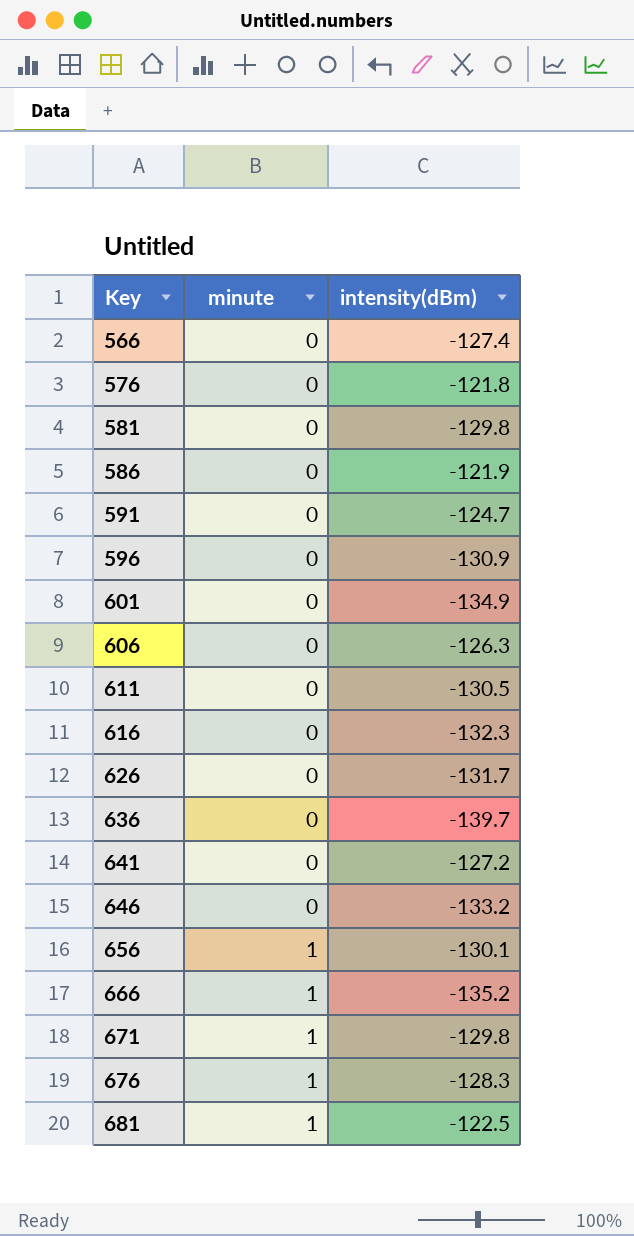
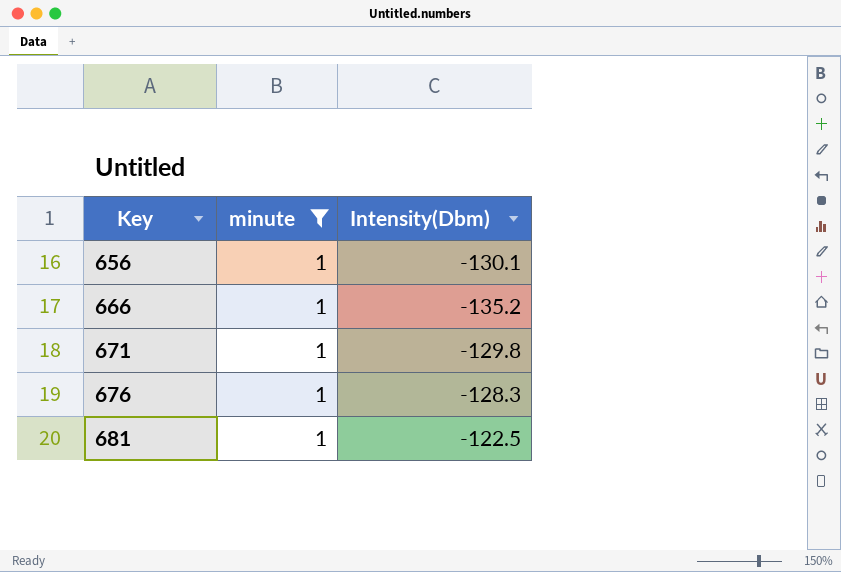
filter: none -> minute = 1
column name: intensity(dBm) -> Intensity(Dbm)

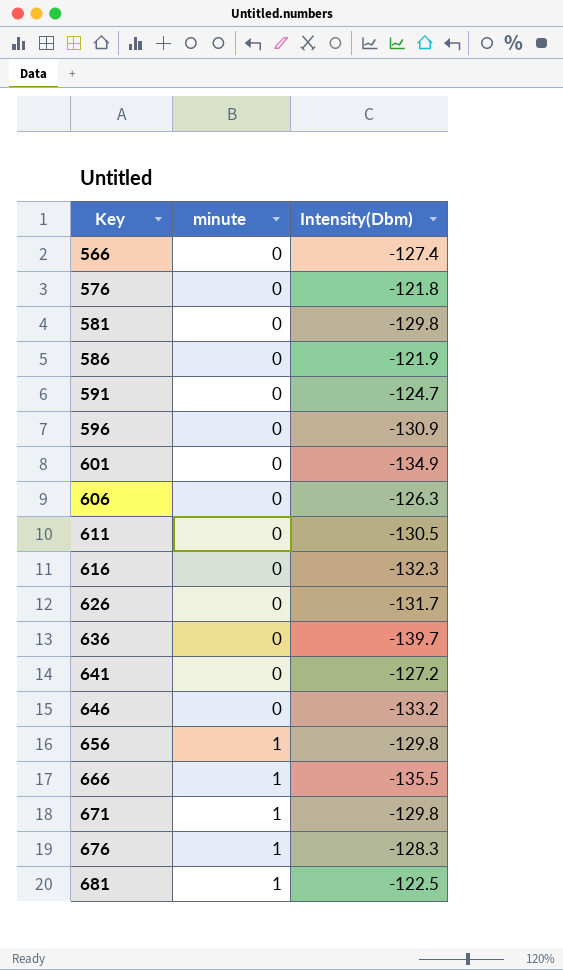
filter: minute = 1 -> none
656 | Intensity(Dbm): -130.1 -> -129.8
666 | Intensity(Dbm): -135.2 -> -135.5

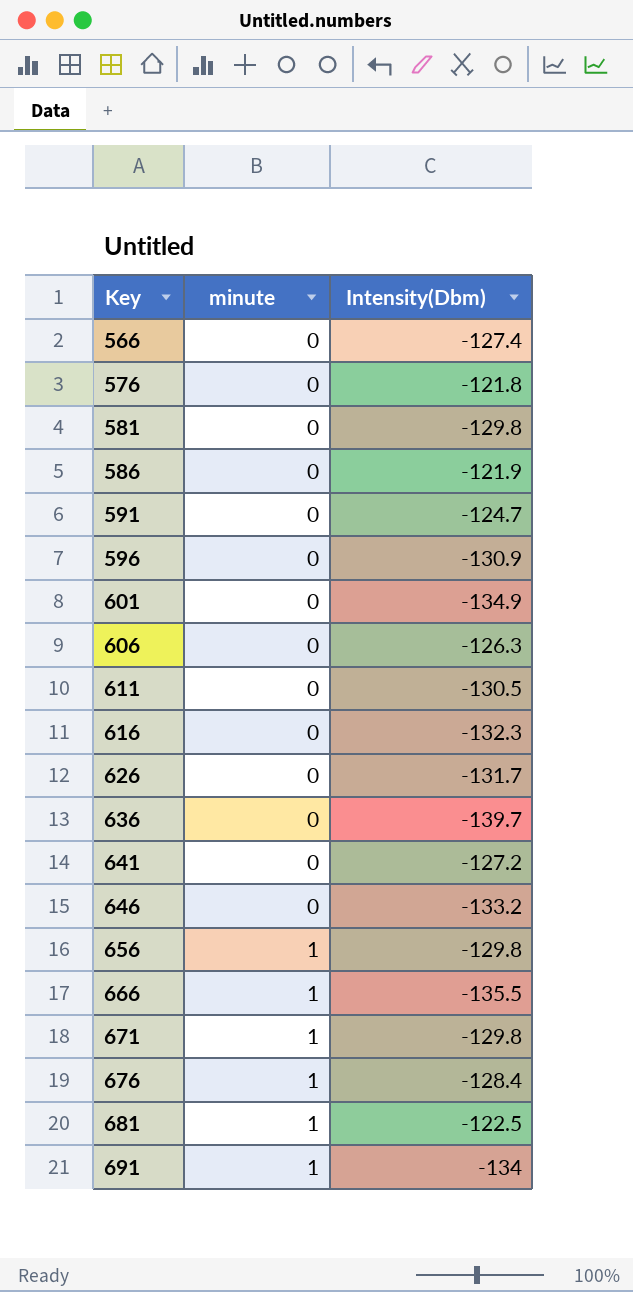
676 | Intensity(Dbm): -128.3 -> -128.4
row 691: none -> 1 | -134

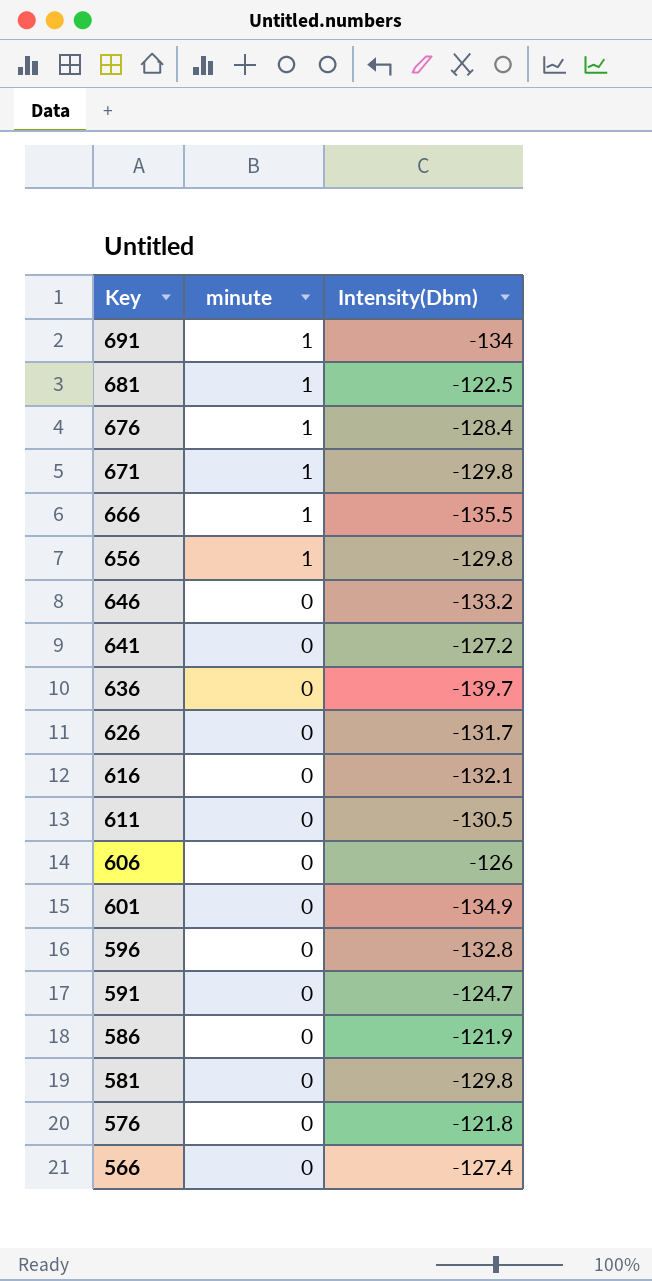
row order: Key ascending -> Key descending
616 | Intensity(Dbm): -132.3 -> -132.1
606 | Intensity(Dbm): -126.3 -> -126
596 | Intensity(Dbm): -130.9 -> -132.8

